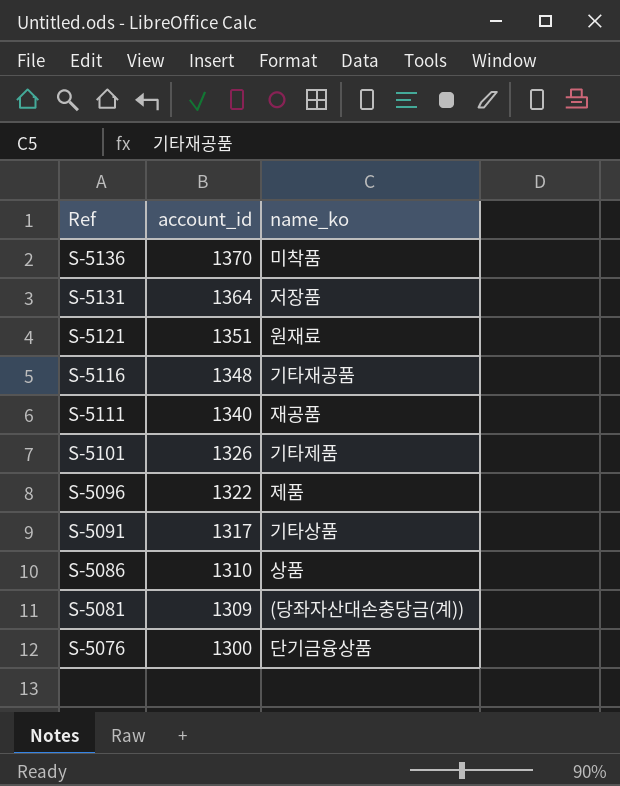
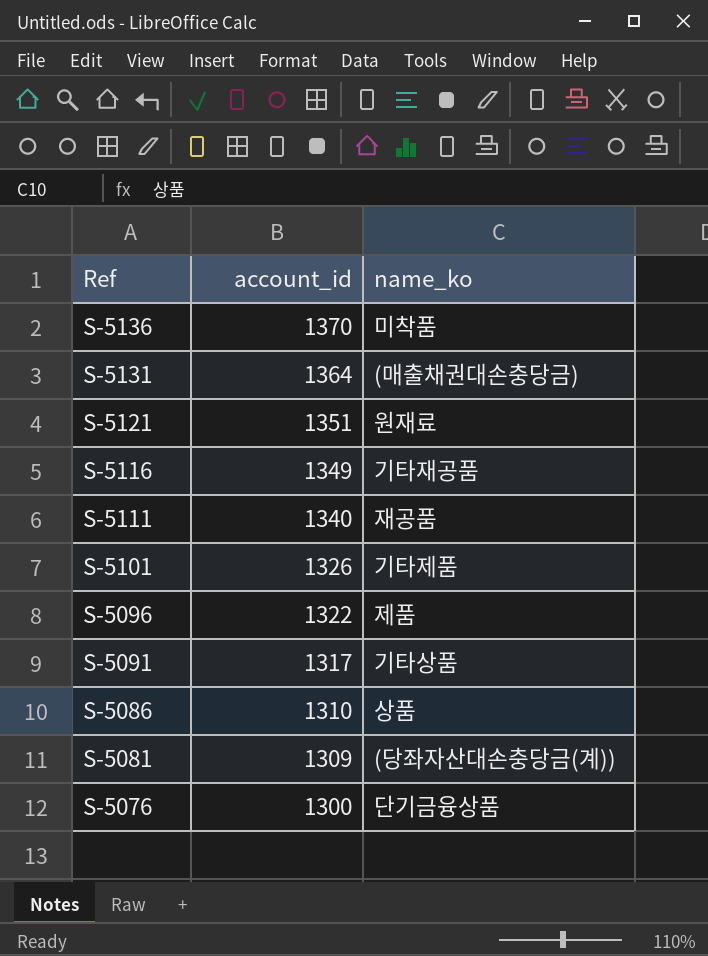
S-5131 | name_ko: 저장품 -> (매출채권대손충당금)
S-5116 | account_id: 1348 -> 1349

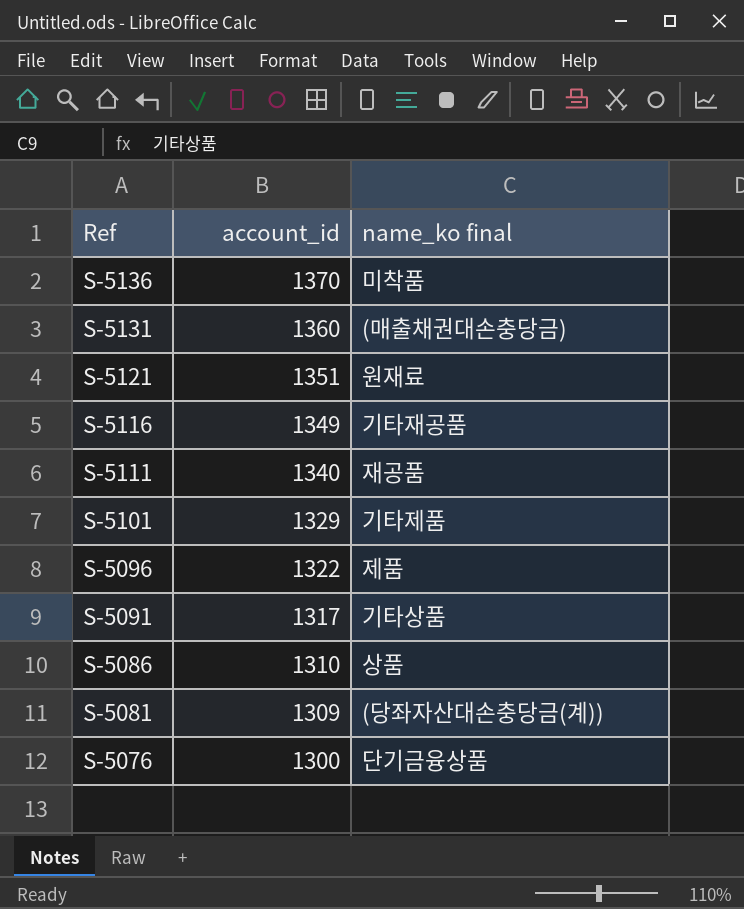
column name: name_ko -> name_ko final
S-5131 | account_id: 1364 -> 1360
S-5101 | account_id: 1326 -> 1329

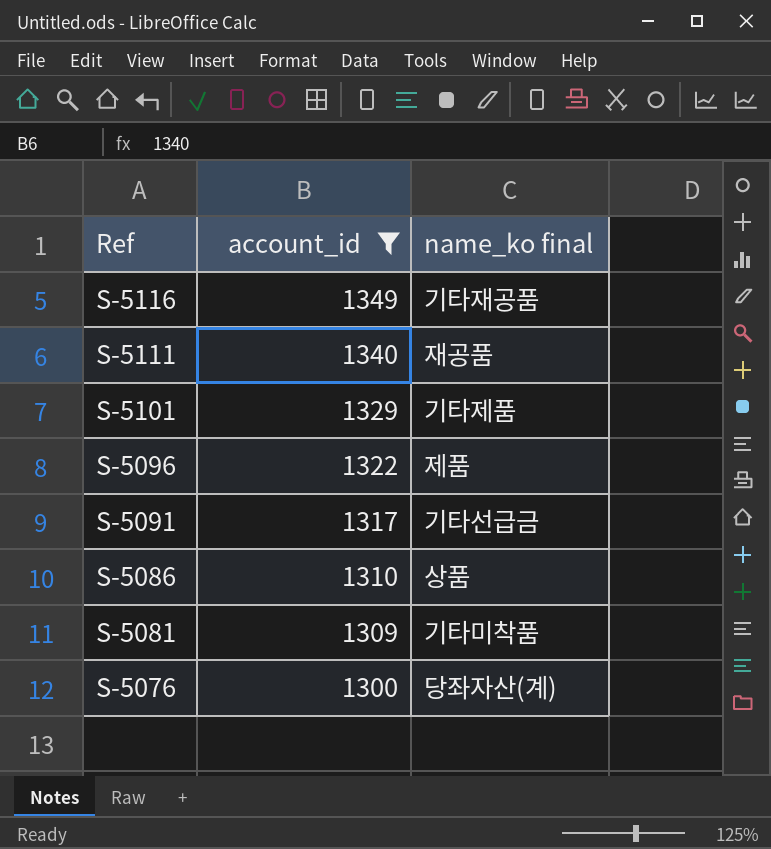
filter: none -> account_id <= 1349
S-5091 | name_ko final: 기타상품 -> 기타선급금
S-5081 | name_ko final: (당좌자산대손충당금(계)) -> 기타미착품
S-5076 | name_ko final: 단기금융상품 -> 당좌자산(계)

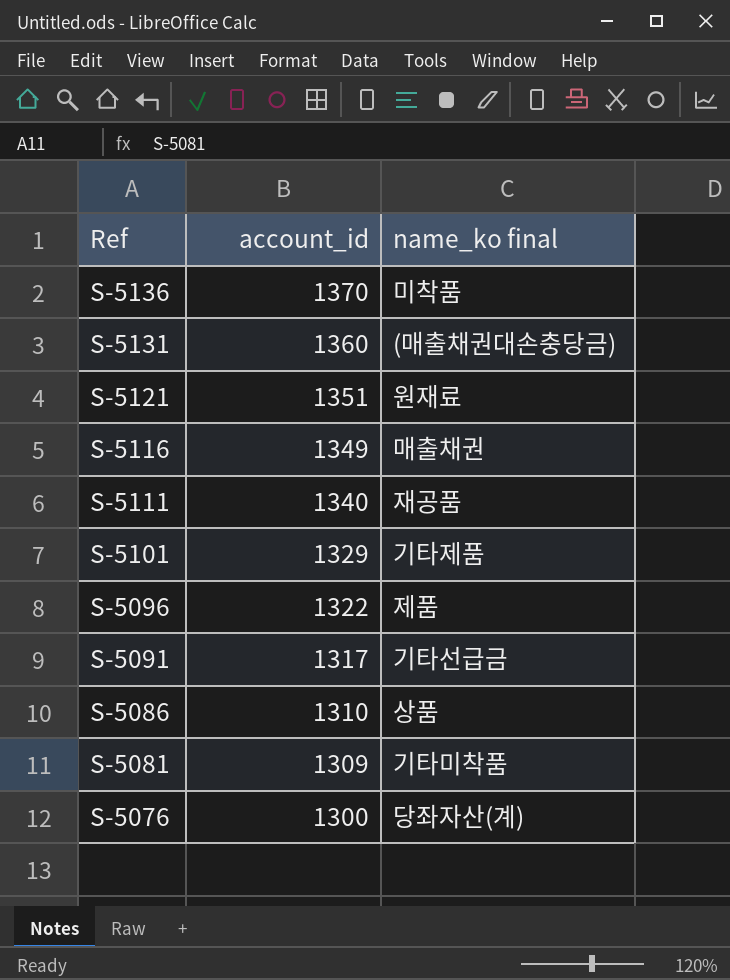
filter: account_id <= 1349 -> none
S-5116 | name_ko final: 기타재공품 -> 매출채권

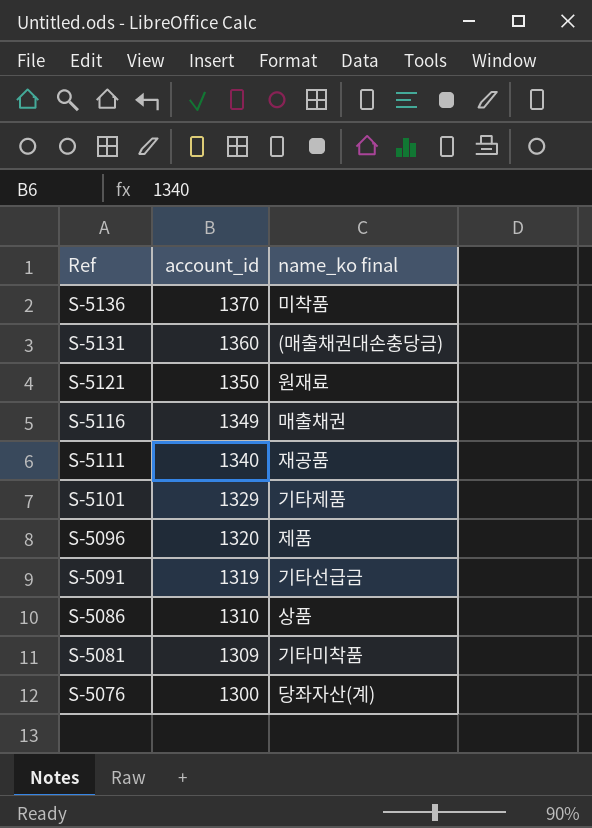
S-5121 | account_id: 1351 -> 1350
S-5096 | account_id: 1322 -> 1320
S-5091 | account_id: 1317 -> 1319

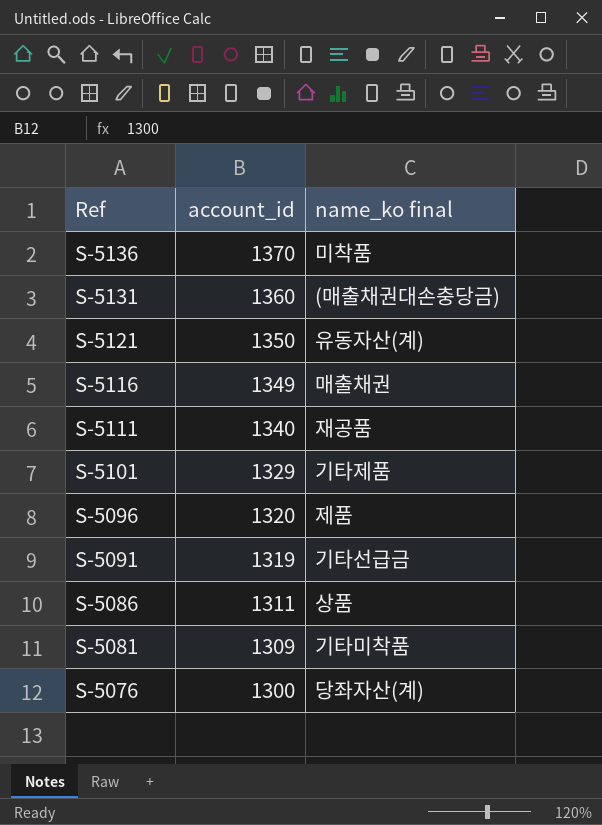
S-5121 | name_ko final: 원재료 -> 유동자산(계)
S-5086 | account_id: 1310 -> 1311

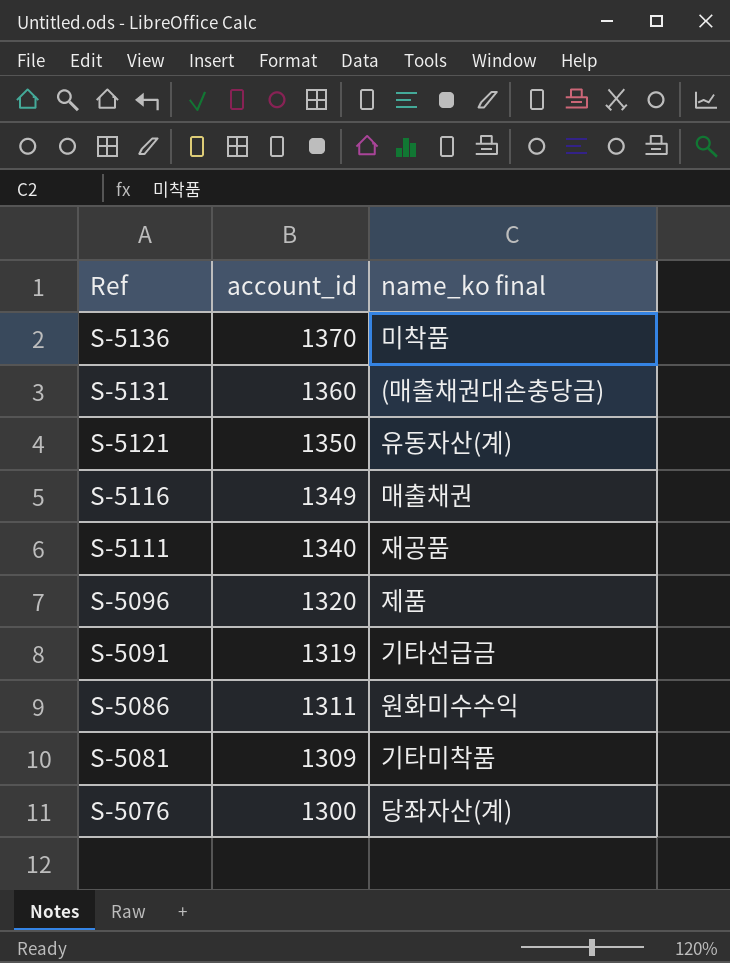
row S-5101: 1329 | 기타제품 -> none
S-5086 | name_ko final: 상품 -> 원화미수수익

